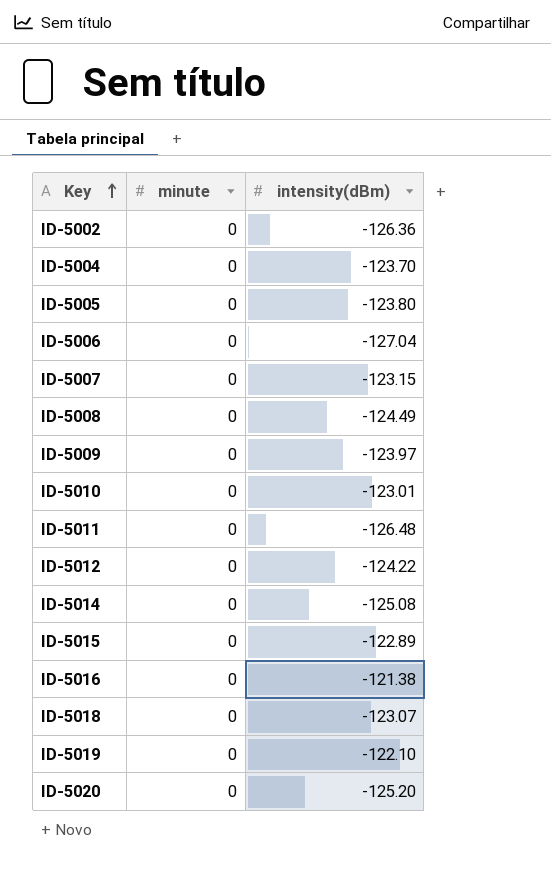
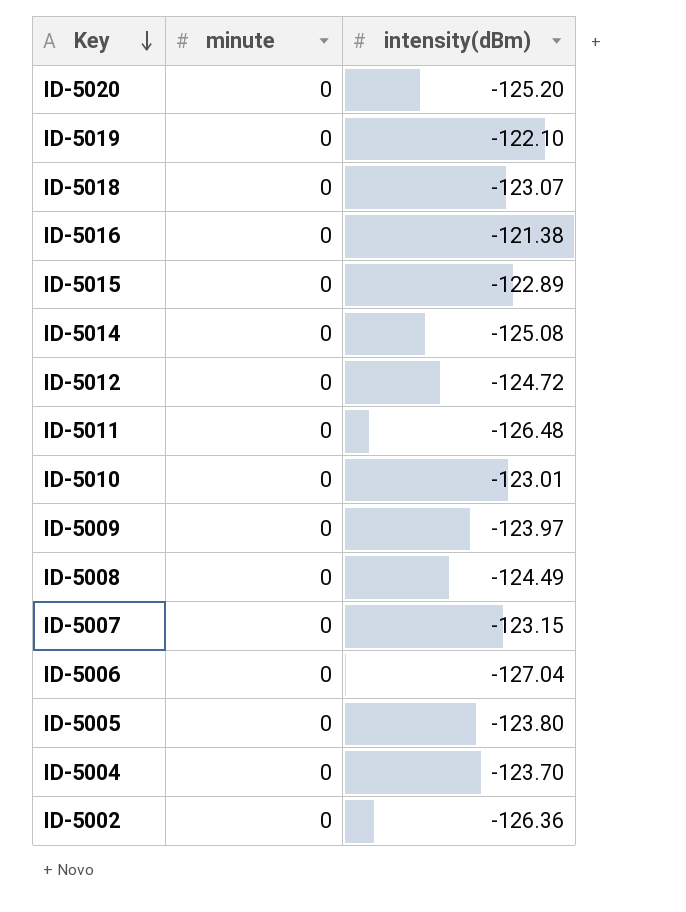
row order: Key ascending -> Key descending
ID-5012 | intensity(dBm): -124.22 -> -124.72

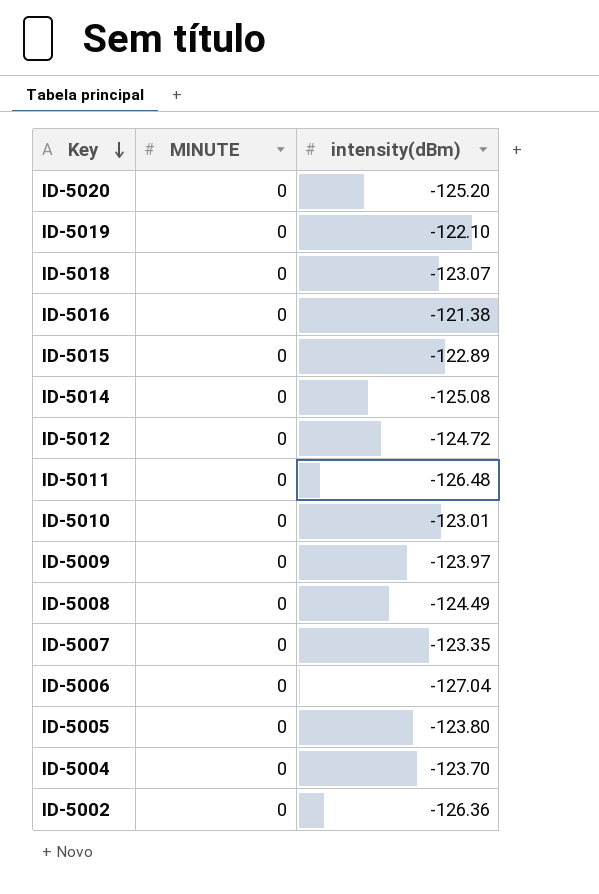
column name: minute -> MINUTE
ID-5007 | intensity(dBm): -123.15 -> -123.35

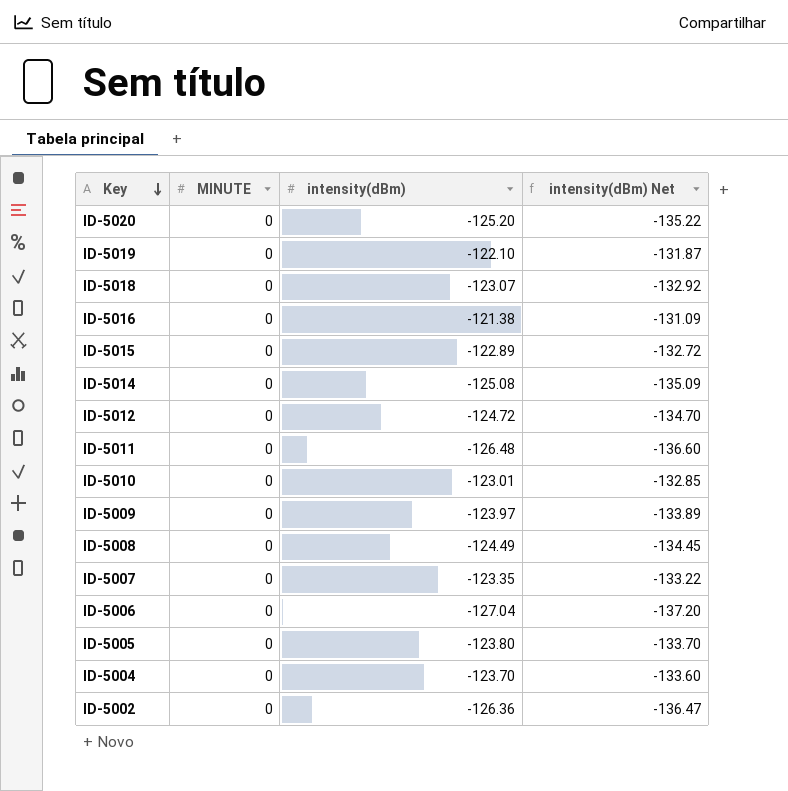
column intensity(dBm) Net | formula: none -> [intensity(dBm)] * 1.08

